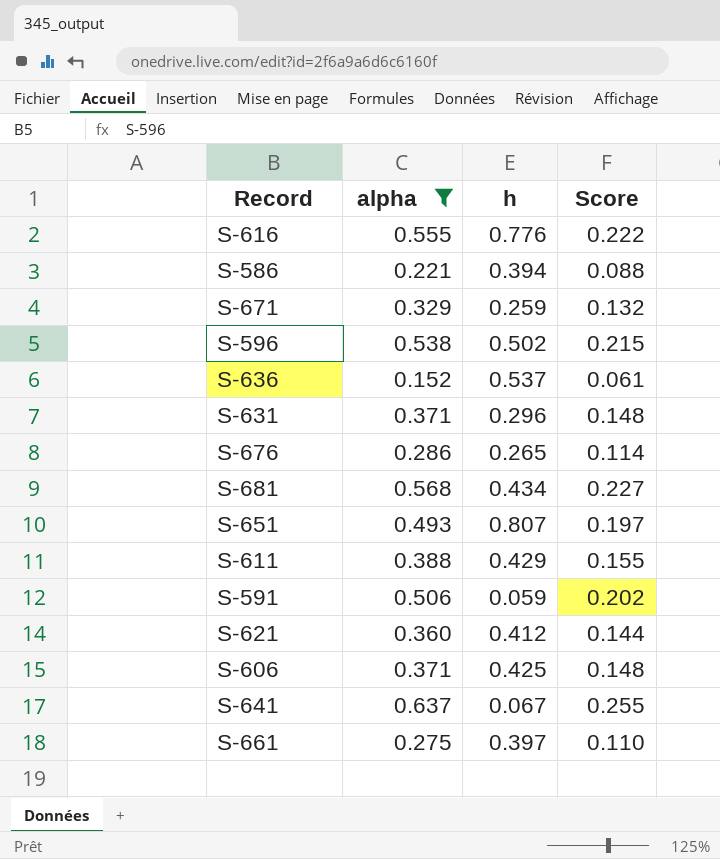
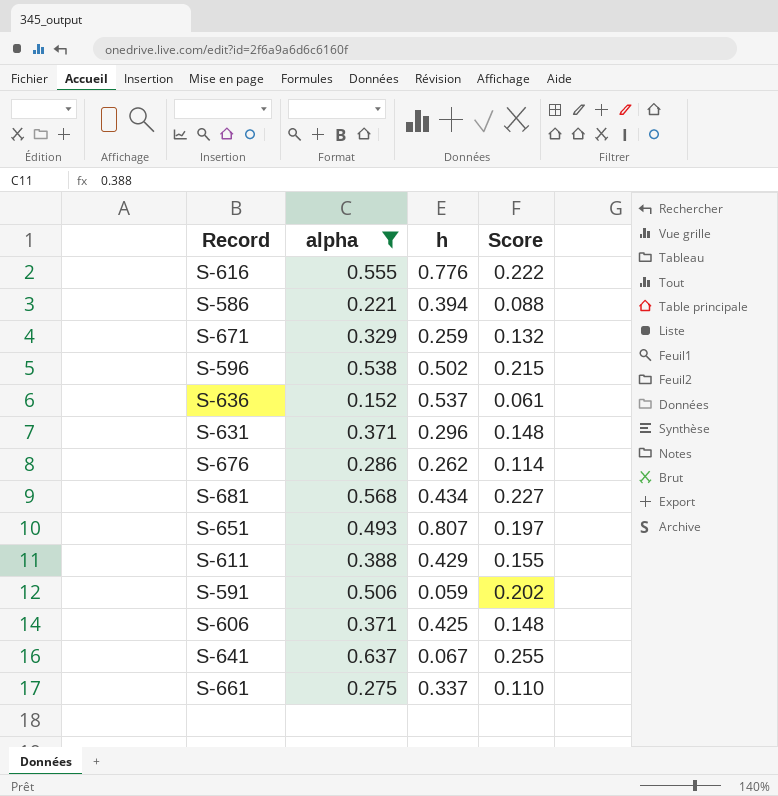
row S-621: 0.360 | 0.412 | 0.144 -> none
S-676 | h: 0.265 -> 0.262
S-661 | h: 0.397 -> 0.337

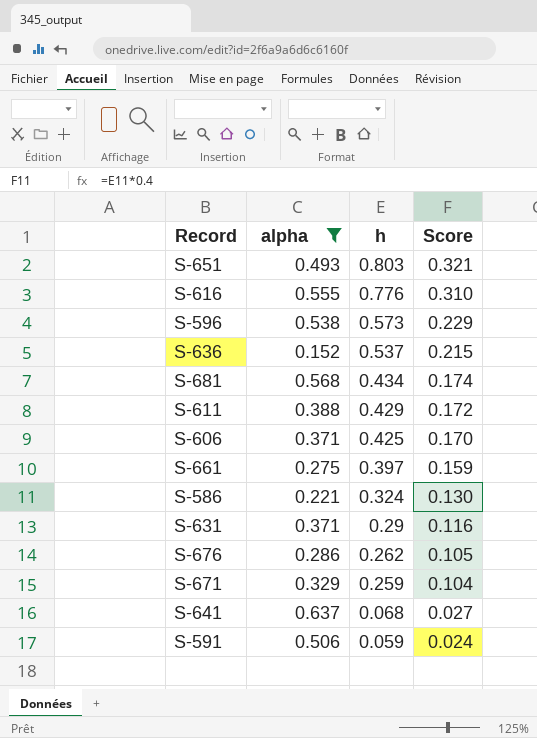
row order: none -> h descending
column Score | formula: [alpha] * 0.4 -> [h] * 0.4
S-651 | h: 0.807 -> 0.803
S-596 | h: 0.502 -> 0.573
S-661 | h: 0.337 -> 0.397
S-586 | h: 0.394 -> 0.324
S-631 | h: 0.296 -> 0.29
S-641 | h: 0.067 -> 0.068

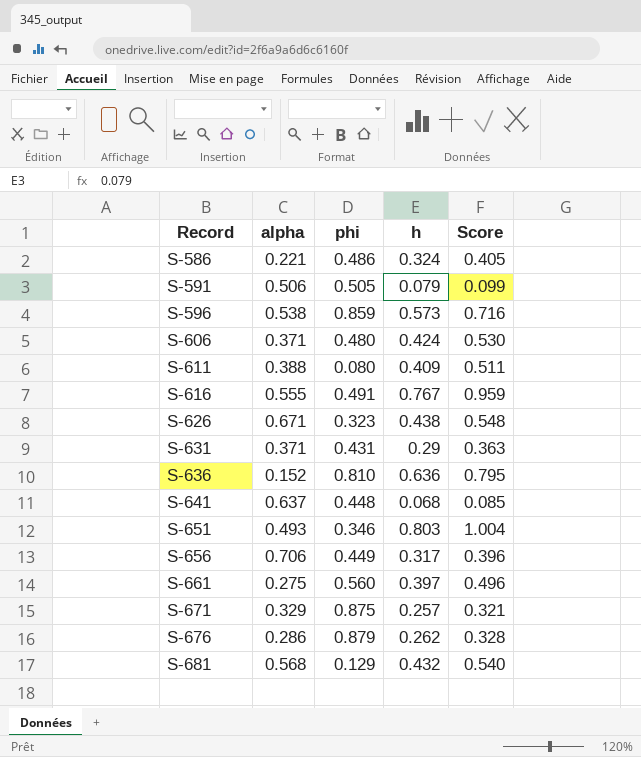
filter: alpha <= 0.637 -> none
row order: h descending -> Record ascending
column phi | position: none -> 3
column Score | formula: [h] * 0.4 -> [h] * 1.25
S-591 | h: 0.059 -> 0.079
S-606 | h: 0.425 -> 0.424
S-611 | h: 0.429 -> 0.409
S-616 | h: 0.776 -> 0.767
S-636 | h: 0.537 -> 0.636
S-671 | h: 0.259 -> 0.257
S-681 | h: 0.434 -> 0.432

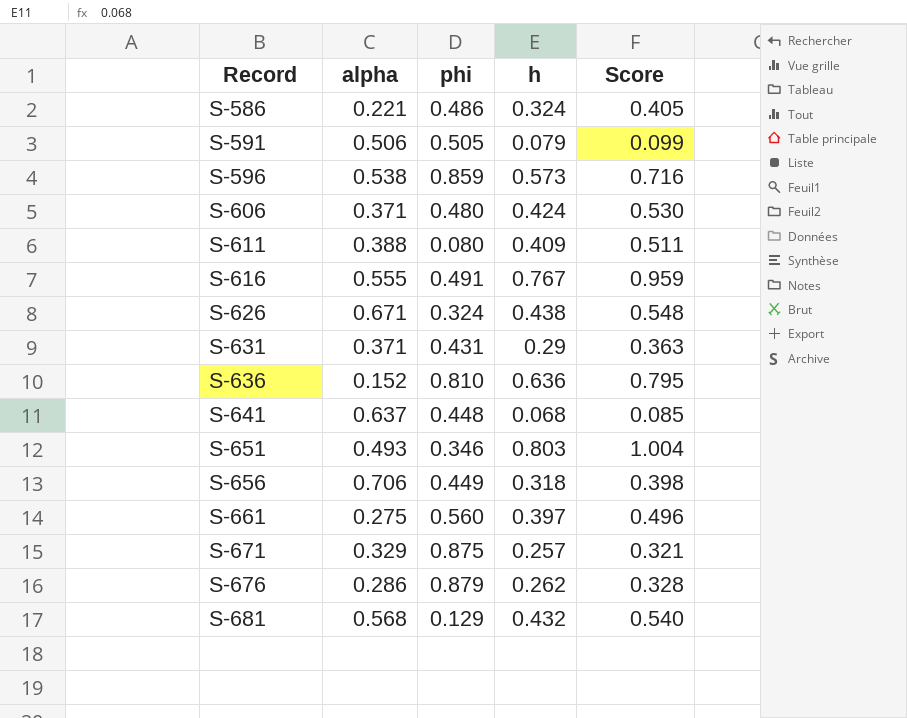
S-626 | phi: 0.323 -> 0.324
S-656 | h: 0.317 -> 0.318
S-656 | Score: 0.396 -> 0.398

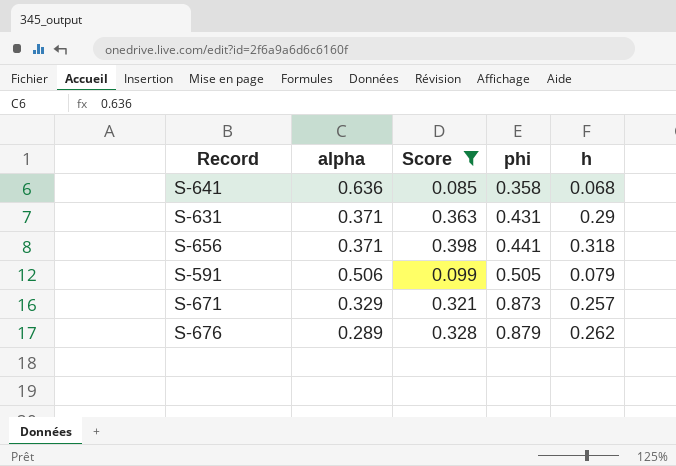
filter: none -> Score <= 0.398
row order: Record ascending -> phi ascending
column Score | position: 5 -> 3
S-641 | alpha: 0.637 -> 0.636
S-641 | phi: 0.448 -> 0.358
S-656 | alpha: 0.706 -> 0.371
S-656 | phi: 0.449 -> 0.441
S-671 | phi: 0.875 -> 0.873
S-676 | alpha: 0.286 -> 0.289

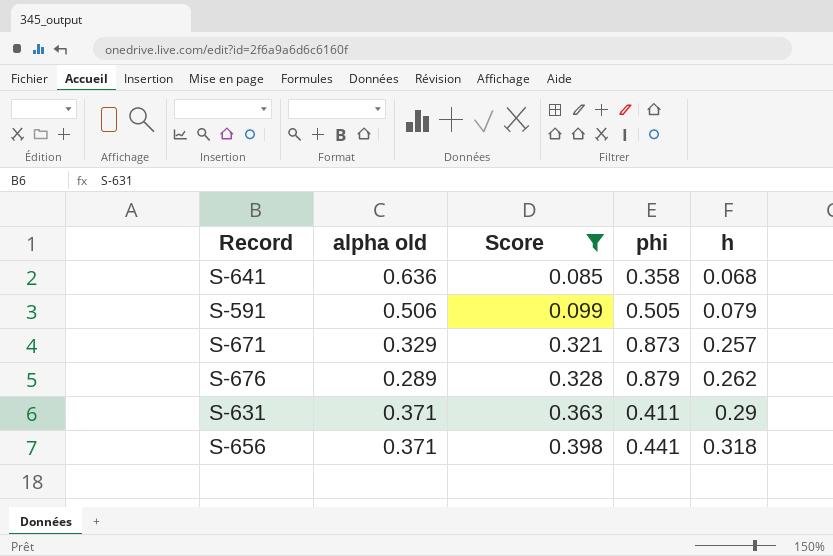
row order: phi ascending -> Score ascending
column name: alpha -> alpha old
S-631 | phi: 0.431 -> 0.411

